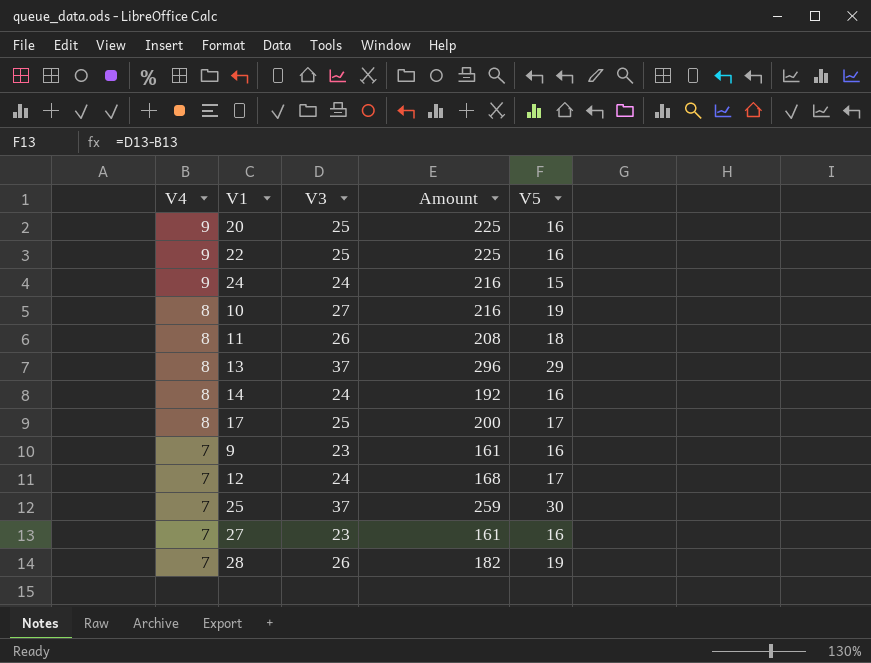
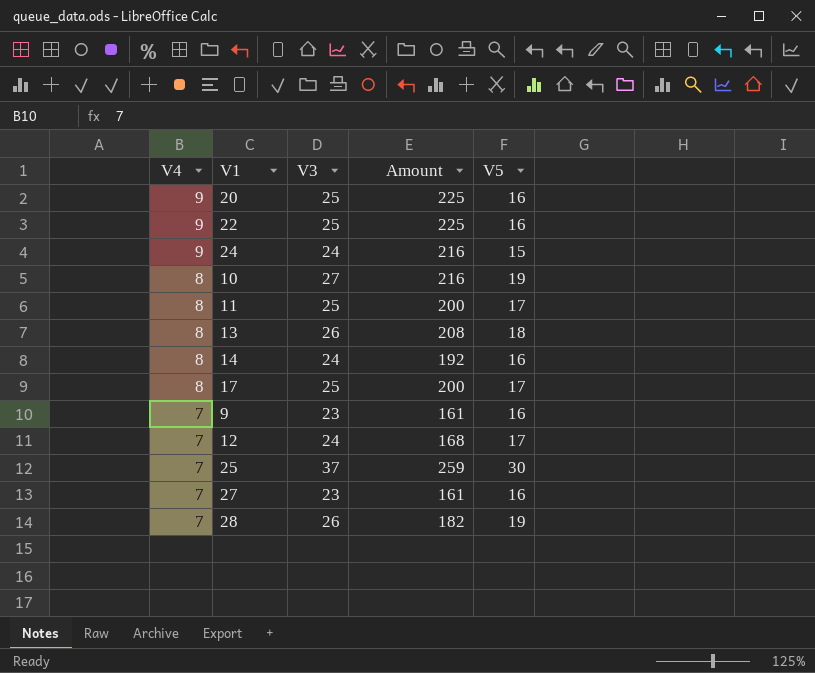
11 | V3: 26 -> 25
11 | Amount: 208 -> 200
11 | V5: 18 -> 17
13 | V3: 37 -> 26
13 | Amount: 296 -> 208
13 | V5: 29 -> 18

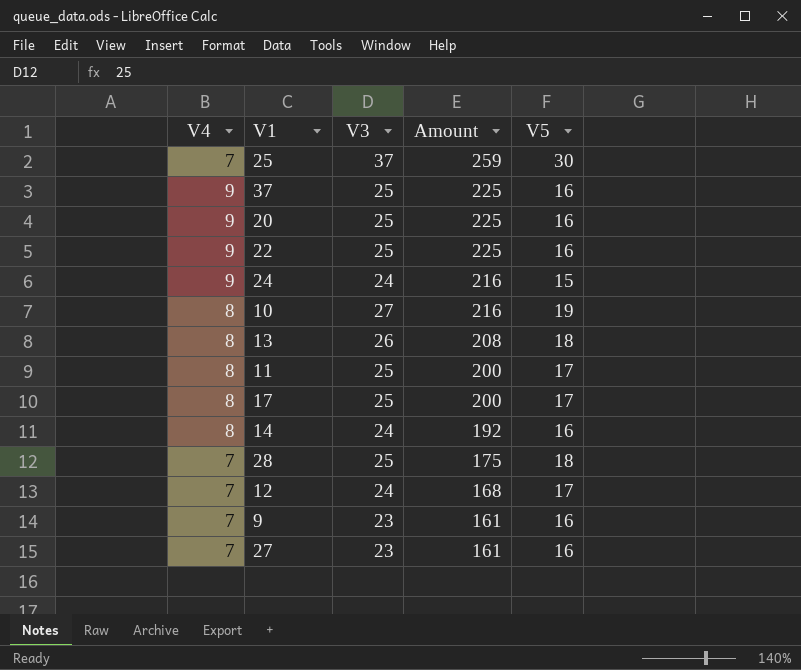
row order: V4 descending -> Amount descending
row 37: none -> 9 | 25 | 225 | 16
28 | V3: 26 -> 25
28 | Amount: 182 -> 175
28 | V5: 19 -> 18

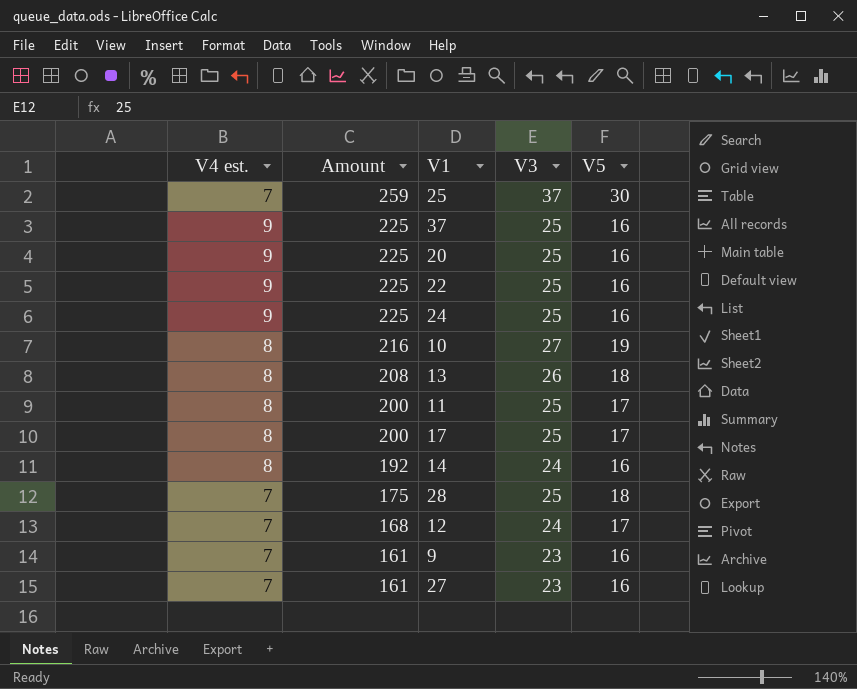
column name: V4 -> V4 est.
column Amount | position: 4 -> 2
24 | Amount: 216 -> 225
24 | V3: 24 -> 25
24 | V5: 15 -> 16

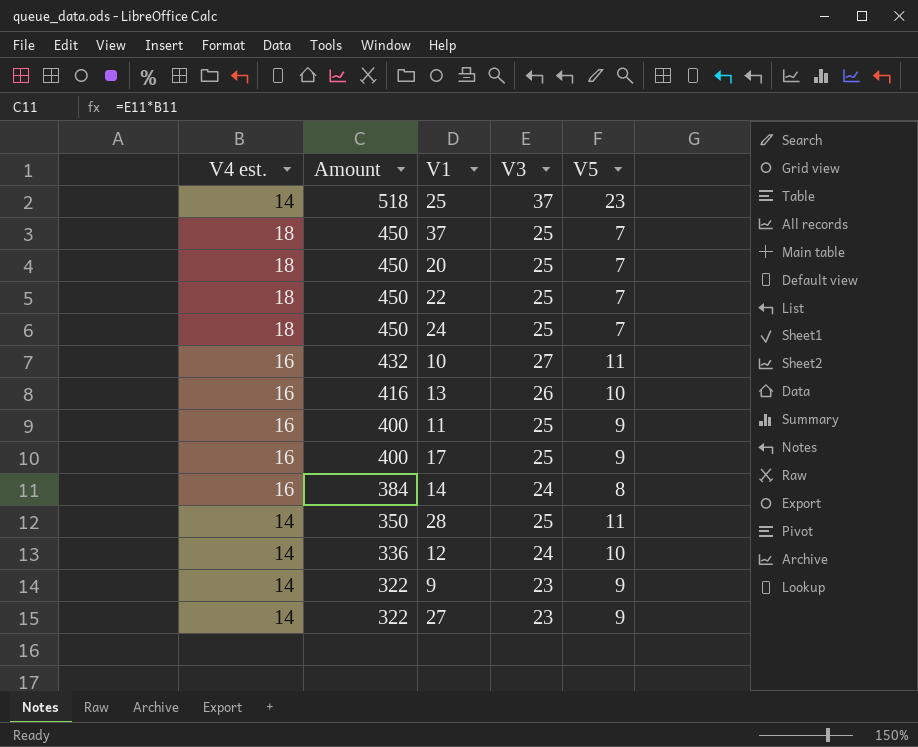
25 | V4 est.: 7 -> 14
25 | Amount: 259 -> 518
25 | V5: 30 -> 23
37 | V4 est.: 9 -> 18
37 | Amount: 225 -> 450
37 | V5: 16 -> 7
20 | V4 est.: 9 -> 18
20 | Amount: 225 -> 450
20 | V5: 16 -> 7
22 | V4 est.: 9 -> 18
22 | Amount: 225 -> 450
22 | V5: 16 -> 7
24 | V4 est.: 9 -> 18
24 | Amount: 225 -> 450
24 | V5: 16 -> 7
10 | V4 est.: 8 -> 16
10 | Amount: 216 -> 432
10 | V5: 19 -> 11
13 | V4 est.: 8 -> 16
13 | Amount: 208 -> 416
13 | V5: 18 -> 10
11 | V4 est.: 8 -> 16
11 | Amount: 200 -> 400
11 | V5: 17 -> 9
17 | V4 est.: 8 -> 16
17 | Amount: 200 -> 400
17 | V5: 17 -> 9
14 | V4 est.: 8 -> 16
14 | Amount: 192 -> 384
14 | V5: 16 -> 8
28 | V4 est.: 7 -> 14
28 | Amount: 175 -> 350
28 | V5: 18 -> 11
12 | V4 est.: 7 -> 14
12 | Amount: 168 -> 336
12 | V5: 17 -> 10
9 | V4 est.: 7 -> 14
9 | Amount: 161 -> 322
9 | V5: 16 -> 9
27 | V4 est.: 7 -> 14
27 | Amount: 161 -> 322
27 | V5: 16 -> 9

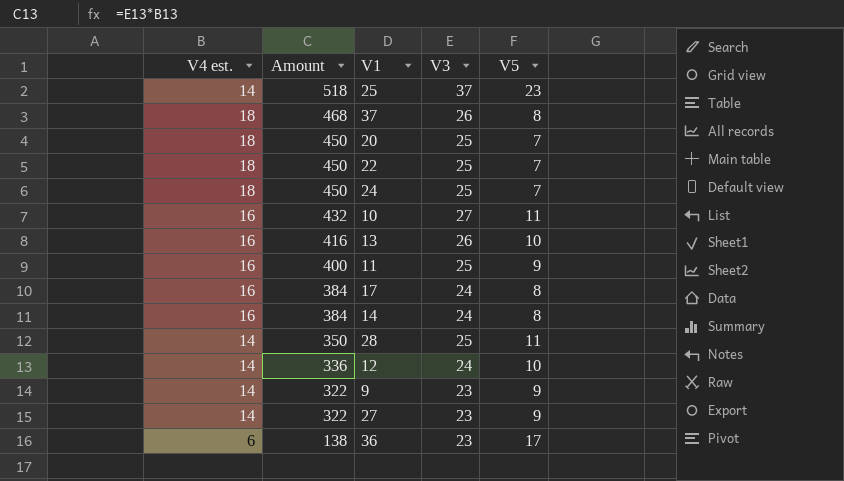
37 | Amount: 450 -> 468
37 | V3: 25 -> 26
37 | V5: 7 -> 8
17 | Amount: 400 -> 384
17 | V3: 25 -> 24
17 | V5: 9 -> 8
row 36: none -> 6 | 138 | 23 | 17

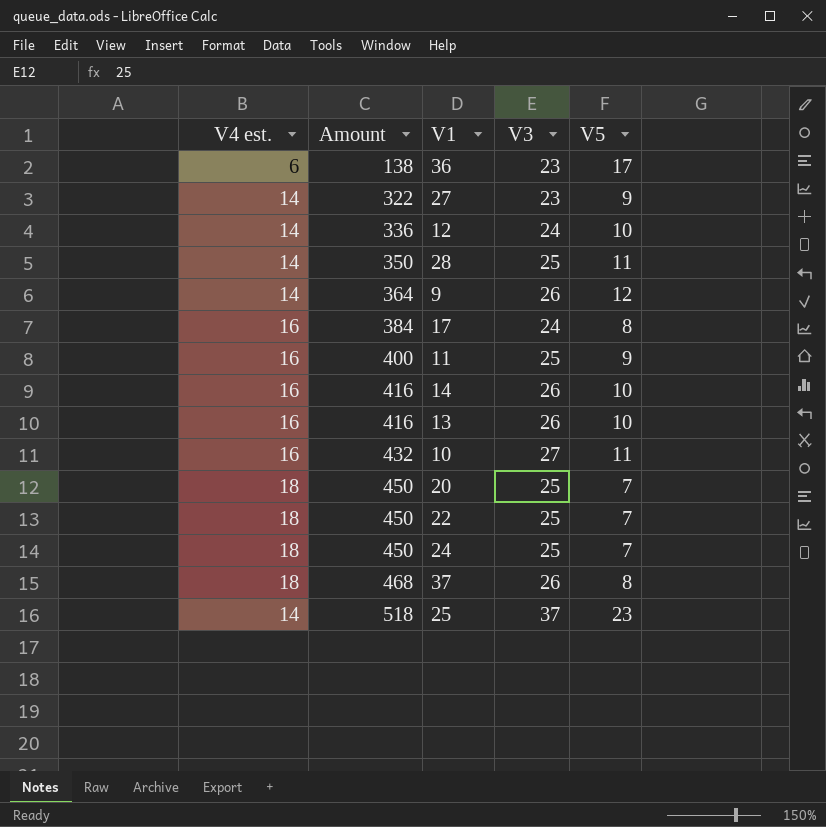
row order: Amount descending -> Amount ascending
9 | Amount: 322 -> 364
9 | V3: 23 -> 26
9 | V5: 9 -> 12
14 | Amount: 384 -> 416
14 | V3: 24 -> 26
14 | V5: 8 -> 10

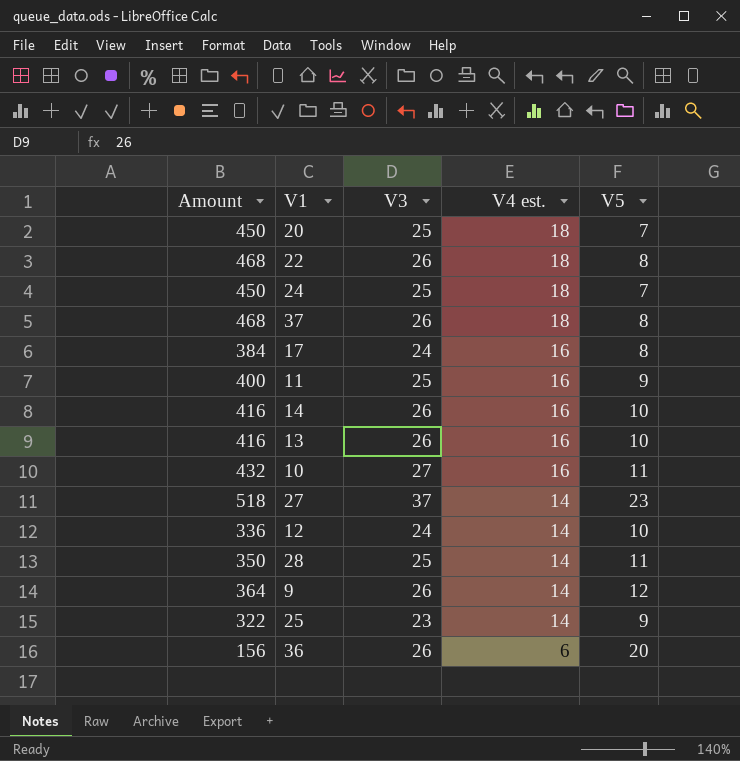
row order: Amount ascending -> V4 est. descending
column V4 est. | position: 1 -> 4
22 | Amount: 450 -> 468
22 | V3: 25 -> 26
22 | V5: 7 -> 8
27 | Amount: 322 -> 518
27 | V3: 23 -> 37
27 | V5: 9 -> 23
25 | Amount: 518 -> 322
25 | V3: 37 -> 23
25 | V5: 23 -> 9
36 | Amount: 138 -> 156
36 | V3: 23 -> 26
36 | V5: 17 -> 20

